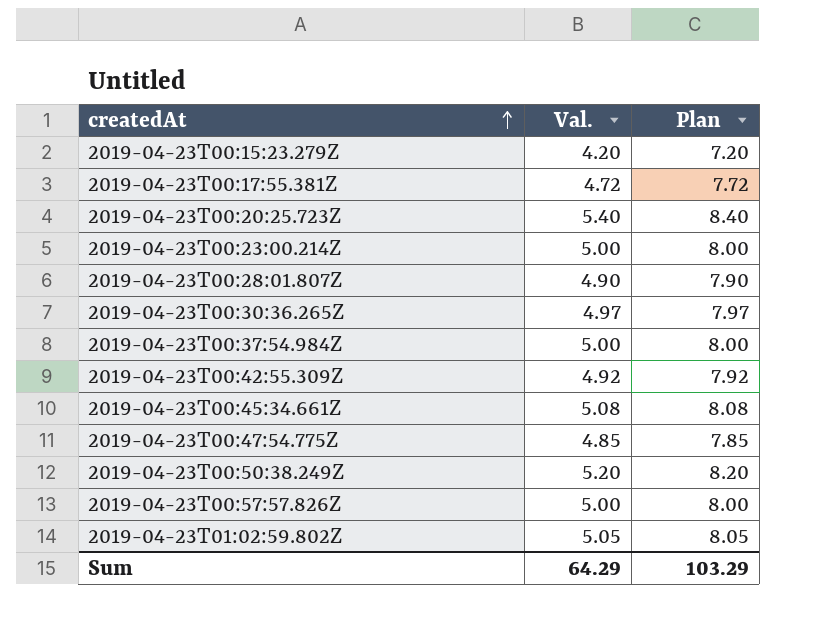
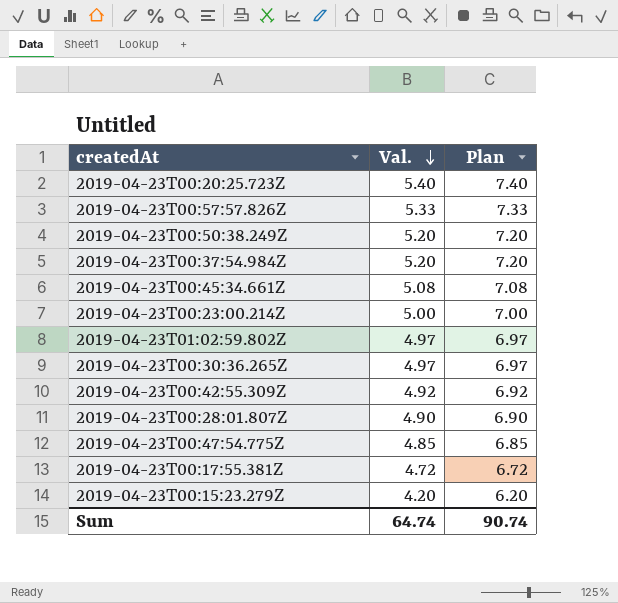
row order: createdAt ascending -> Val. descending
column Plan | formula: [Val.] + 3 -> [Val.] + 2
2019-04-23T00:57:57.826Z | Val.: 5.00 -> 5.33
2019-04-23T00:37:54.984Z | Val.: 5.00 -> 5.20
2019-04-23T01:02:59.802Z | Val.: 5.05 -> 4.97
Sum | Val.: 64.29 -> 64.74
Sum | Plan: 103.29 -> 90.74

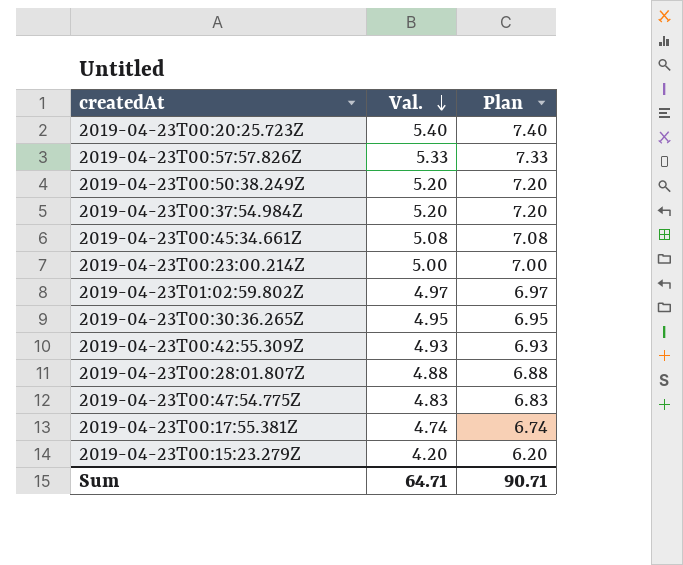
2019-04-23T00:30:36.265Z | Val.: 4.97 -> 4.95
2019-04-23T00:30:36.265Z | Plan: 6.97 -> 6.95
2019-04-23T00:42:55.309Z | Val.: 4.92 -> 4.93
2019-04-23T00:42:55.309Z | Plan: 6.92 -> 6.93
2019-04-23T00:28:01.807Z | Val.: 4.90 -> 4.88
2019-04-23T00:28:01.807Z | Plan: 6.90 -> 6.88
2019-04-23T00:47:54.775Z | Val.: 4.85 -> 4.83
2019-04-23T00:47:54.775Z | Plan: 6.85 -> 6.83
2019-04-23T00:17:55.381Z | Val.: 4.72 -> 4.74
2019-04-23T00:17:55.381Z | Plan: 6.72 -> 6.74
Sum | Val.: 64.74 -> 64.71
Sum | Plan: 90.74 -> 90.71

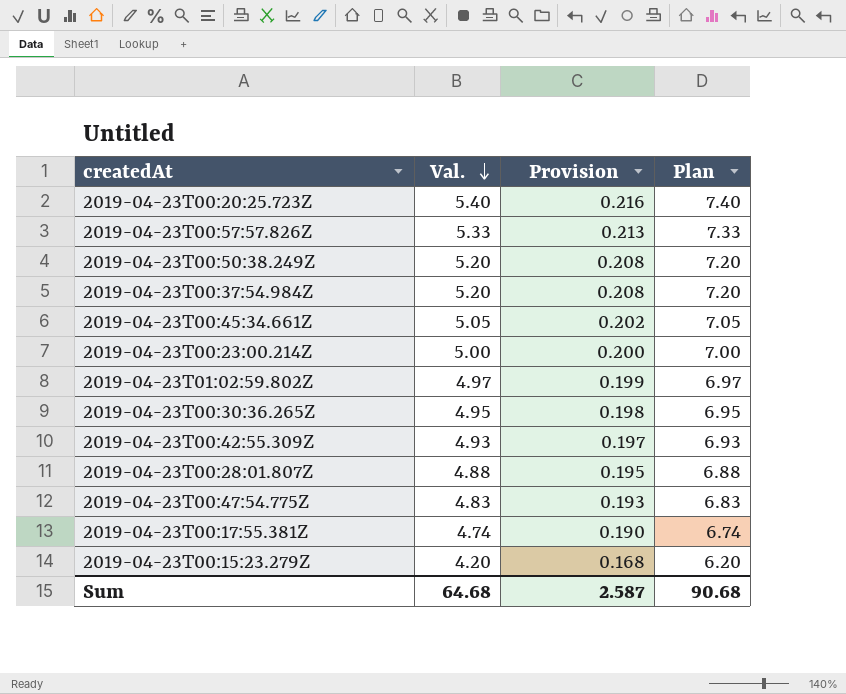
column Provision | formula: none -> [Val.] * 0.04
2019-04-23T00:45:34.661Z | Val.: 5.08 -> 5.05
2019-04-23T00:45:34.661Z | Plan: 7.08 -> 7.05
Sum | Val.: 64.71 -> 64.68
Sum | Plan: 90.71 -> 90.68

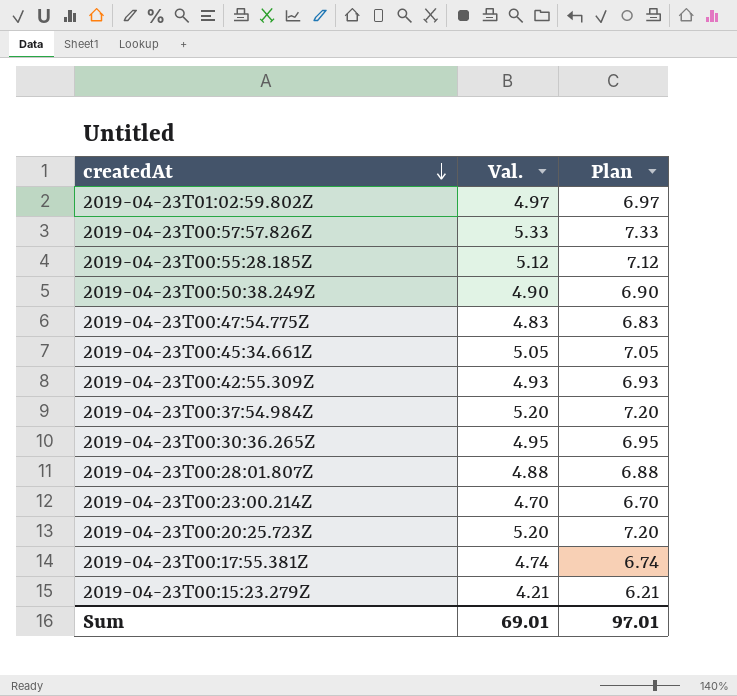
row order: Val. descending -> createdAt descending
column Provision | formula: [Val.] * 0.04 -> none
row 2019-04-23T00:55:28.185Z: none -> 5.12 | 7.12
2019-04-23T00:50:38.249Z | Val.: 5.20 -> 4.90
2019-04-23T00:50:38.249Z | Plan: 7.20 -> 6.90
2019-04-23T00:23:00.214Z | Val.: 5.00 -> 4.70
2019-04-23T00:23:00.214Z | Plan: 7.00 -> 6.70
2019-04-23T00:20:25.723Z | Val.: 5.40 -> 5.20
2019-04-23T00:20:25.723Z | Plan: 7.40 -> 7.20
2019-04-23T00:15:23.279Z | Val.: 4.20 -> 4.21
2019-04-23T00:15:23.279Z | Plan: 6.20 -> 6.21
Sum | Val.: 64.68 -> 69.01
Sum | Plan: 90.68 -> 97.01

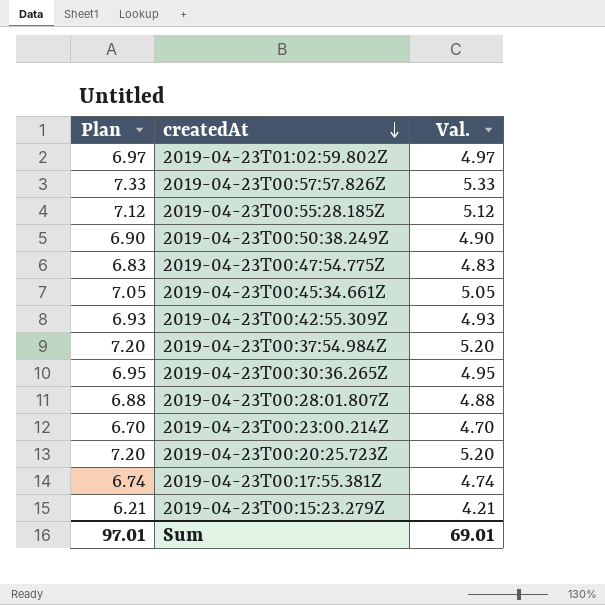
column Plan | position: 3 -> 1

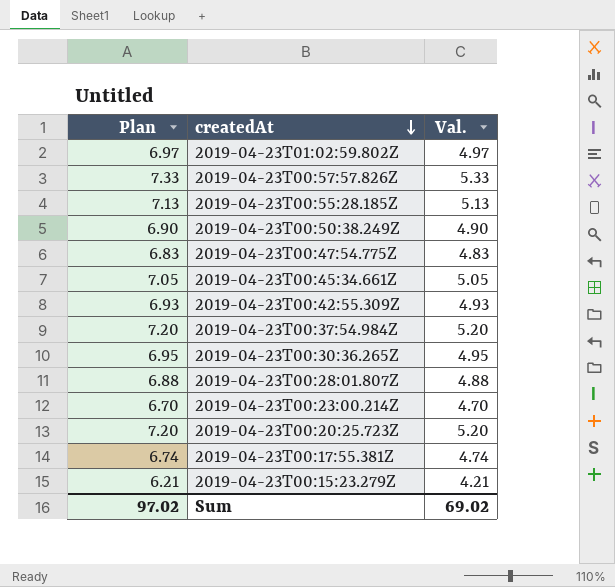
2019-04-23T00:55:28.185Z | Plan: 7.12 -> 7.13
2019-04-23T00:55:28.185Z | Val.: 5.12 -> 5.13
Sum | Plan: 97.01 -> 97.02
Sum | Val.: 69.01 -> 69.02

